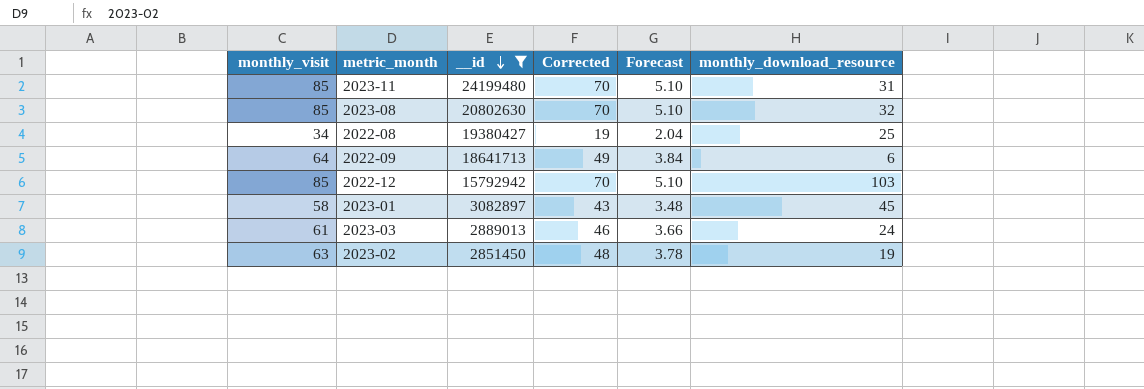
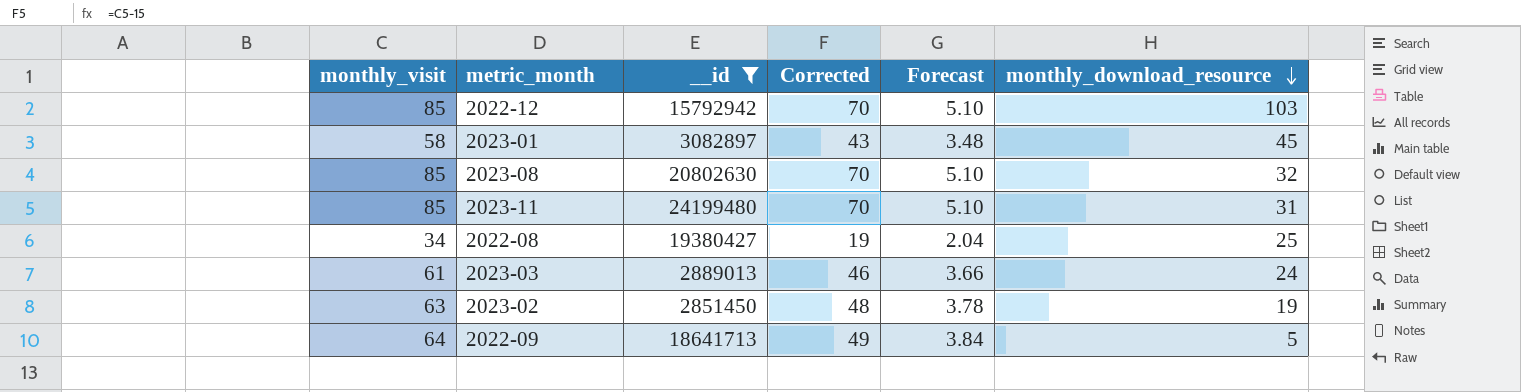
row order: __id descending -> monthly_download_resource descending
2022-09 | monthly_download_resource: 6 -> 5

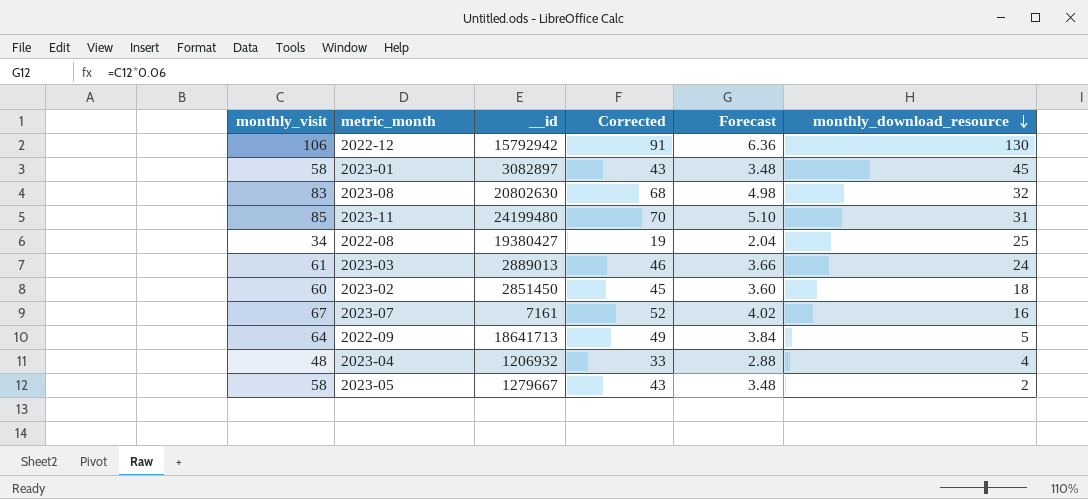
filter: __id >= 2851450 -> none
2022-12 | monthly_visit: 85 -> 106
2022-12 | Corrected: 70 -> 91
2022-12 | Forecast: 5.10 -> 6.36
2022-12 | monthly_download_resource: 103 -> 130
2023-08 | monthly_visit: 85 -> 83
2023-08 | Corrected: 70 -> 68
2023-08 | Forecast: 5.10 -> 4.98
2023-02 | monthly_visit: 63 -> 60
2023-02 | Corrected: 48 -> 45
2023-02 | Forecast: 3.78 -> 3.60
2023-02 | monthly_download_resource: 19 -> 18

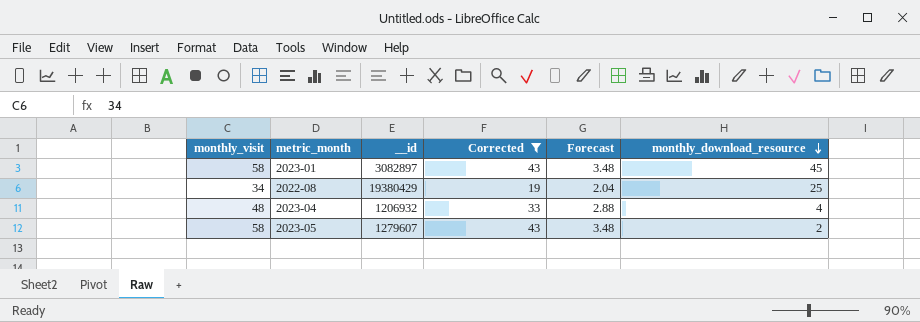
filter: none -> Corrected <= 43
2022-08 | __id: 19380427 -> 19380429
2023-05 | __id: 1279667 -> 1279607

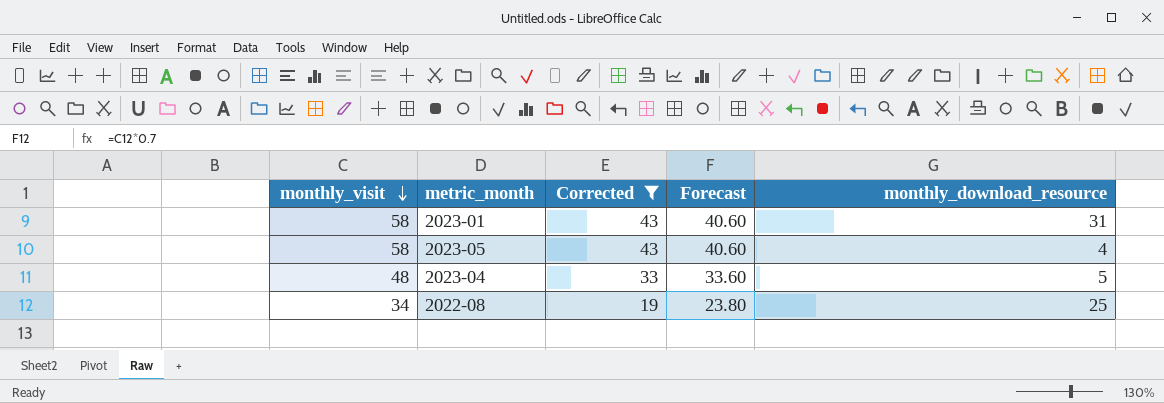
row order: monthly_download_resource descending -> monthly_visit descending
column __id | position: 3 -> none
column Forecast | formula: [monthly_visit] * 0.06 -> [monthly_visit] * 0.7
2023-01 | monthly_download_resource: 45 -> 31
2023-05 | monthly_download_resource: 2 -> 4
2023-04 | monthly_download_resource: 4 -> 5

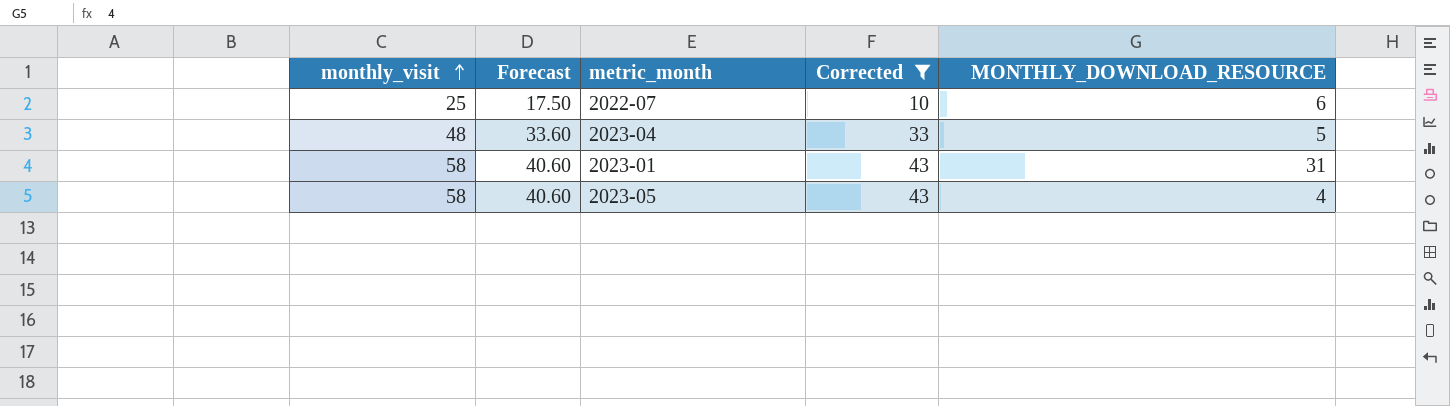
row order: monthly_visit descending -> monthly_visit ascending
column Forecast | position: 4 -> 2
column name: monthly_download_resource -> MONTHLY_DOWNLOAD_RESOURCE
row 2022-08: 34 | 19 | 23.80 | 25 -> none
row 2022-07: none -> 25 | 17.50 | 10 | 6

